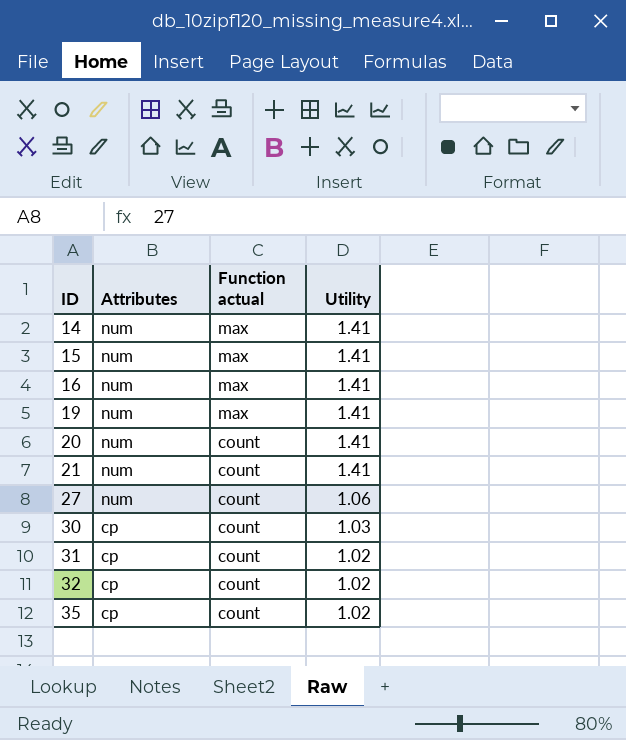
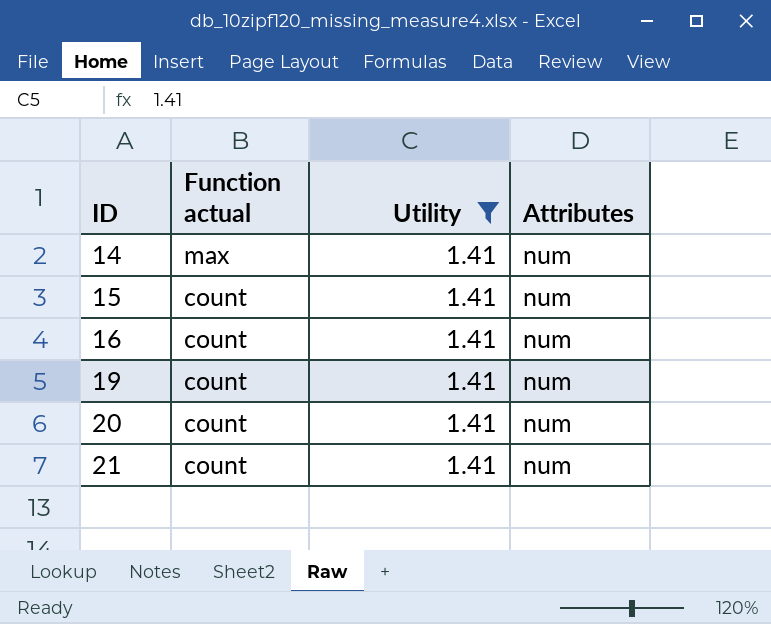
filter: none -> Utility = 1.41
column Attributes | position: 2 -> 4
15 | Function actual: max -> count
16 | Function actual: max -> count
19 | Function actual: max -> count

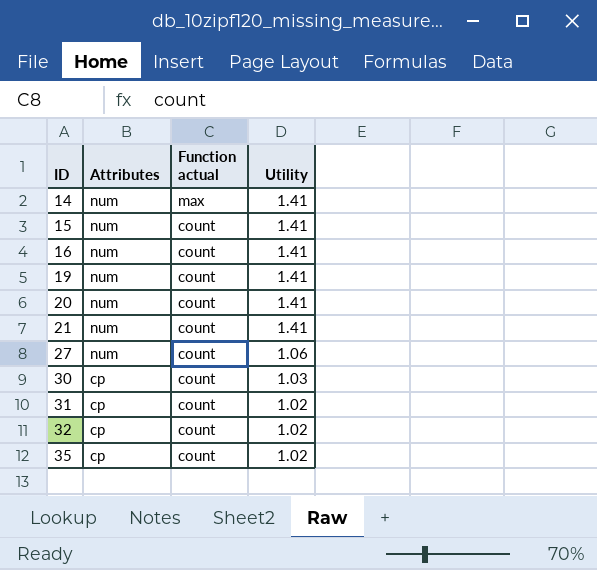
filter: Utility = 1.41 -> none
column Attributes | position: 4 -> 2

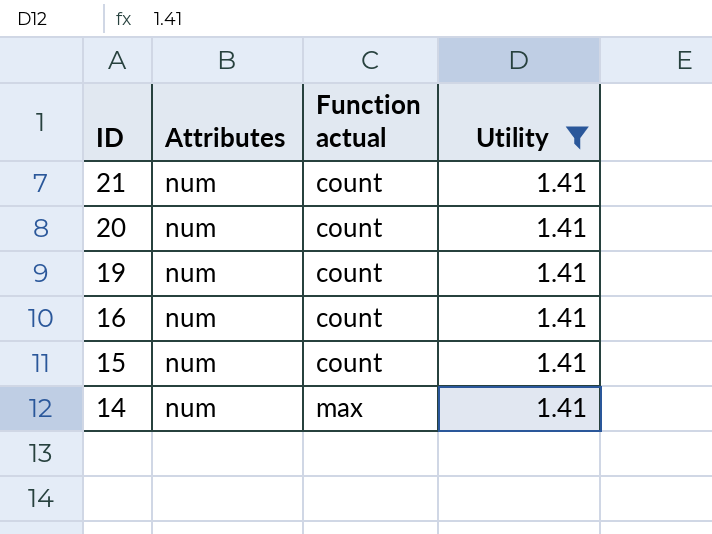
filter: none -> Utility = 1.41
row order: ID ascending -> ID descending

